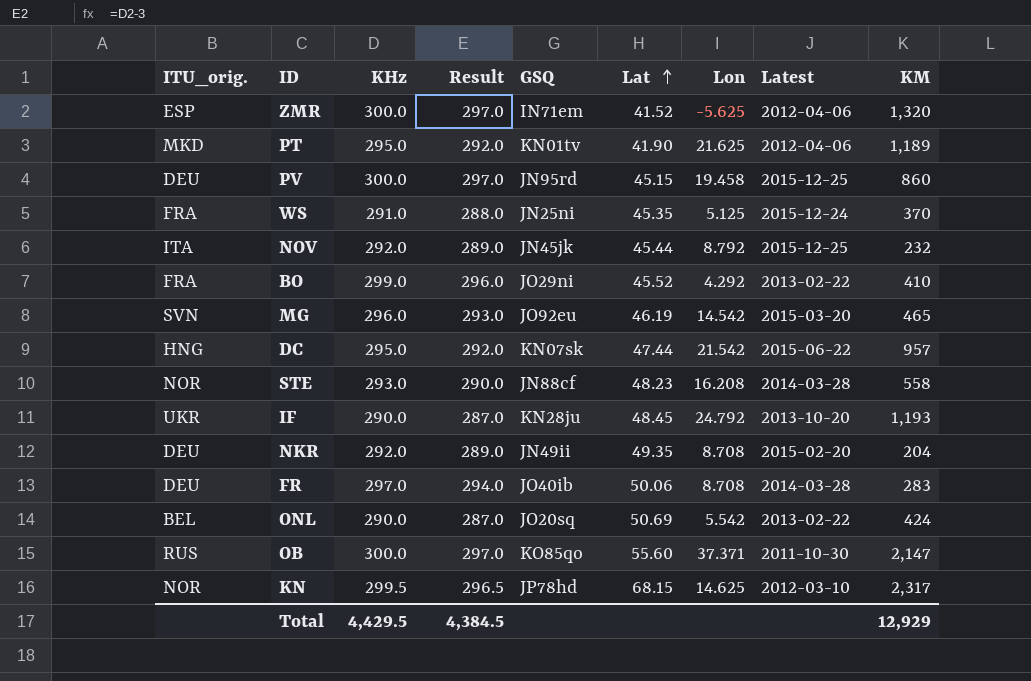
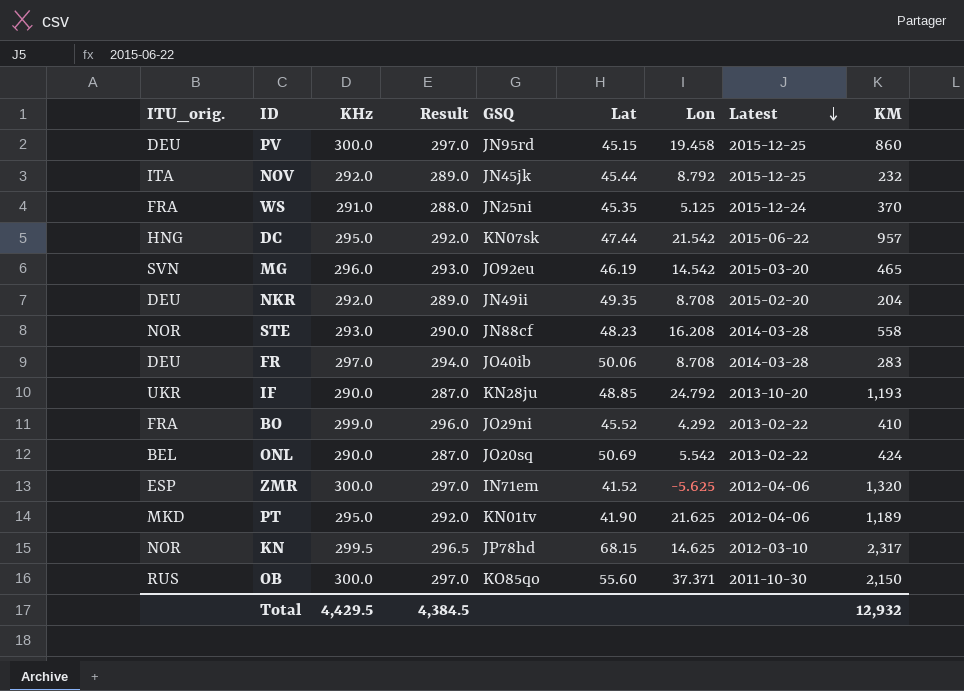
row order: Lat ascending -> Latest descending
IF | Lat: 48.45 -> 48.85
OB | KM: 2,147 -> 2,150
Total | KM: 12,929 -> 12,932

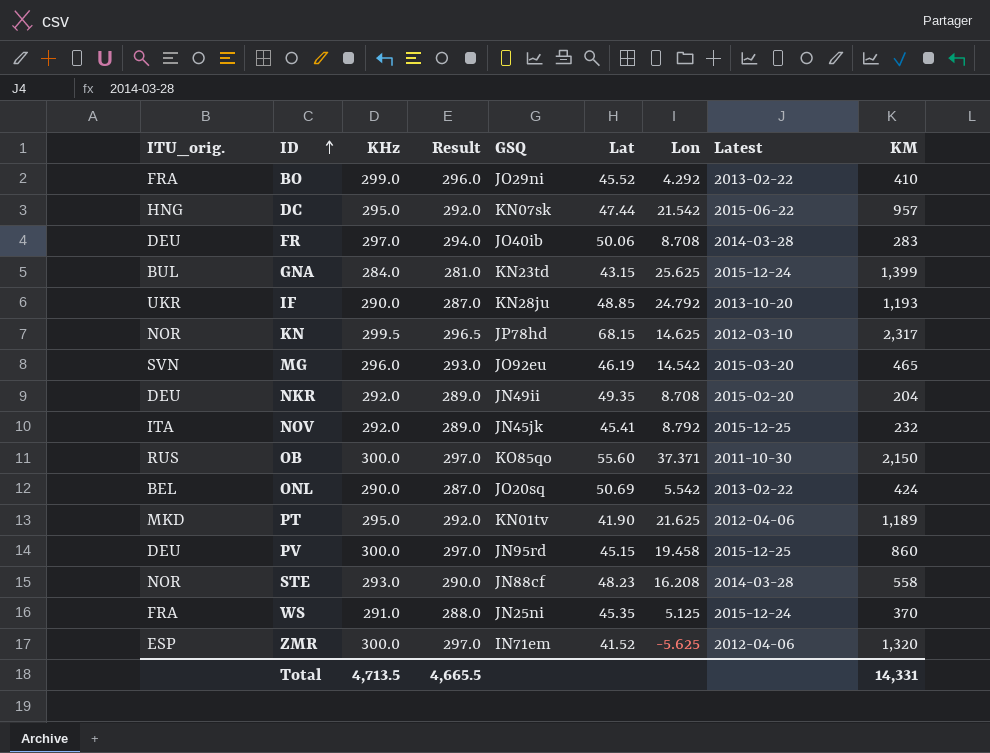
row order: Latest descending -> ID ascending
row GNA: none -> BUL | 284.0 | 281.0 | KN23td | 43.15 | 25.625 | 2015-12-24 | 1,399
NOV | Lat: 45.44 -> 45.41
Total | KHz: 4,429.5 -> 4,713.5
Total | Result: 4,384.5 -> 4,665.5
Total | KM: 12,932 -> 14,331

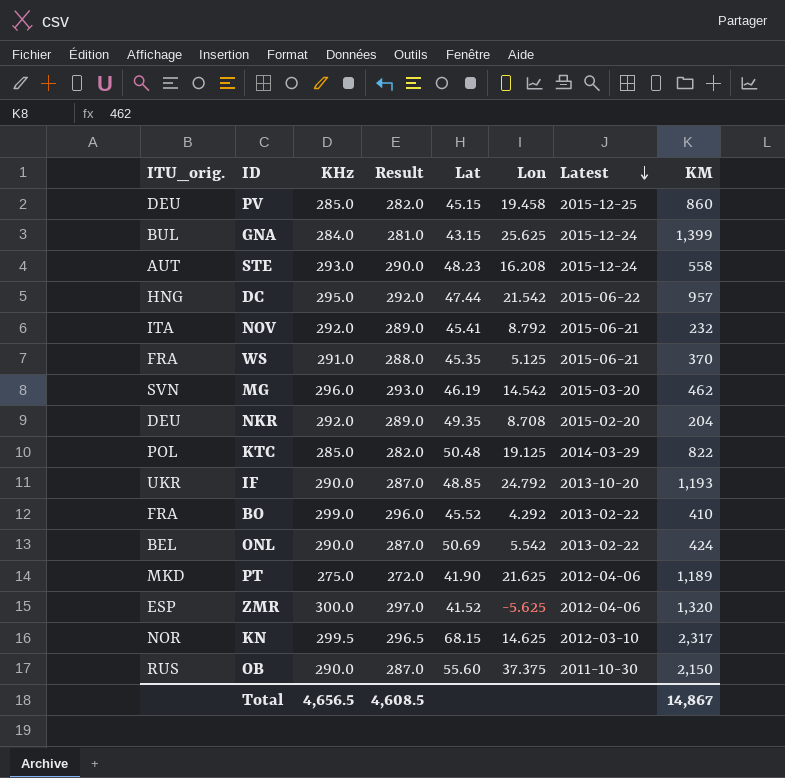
row order: ID ascending -> Latest descending
column GSQ | position: 5 -> none
row FR: DEU | 297.0 | 294.0 | JO40ib | 50.06 | 8.708 | 2014-03-28 | 283 -> none
PV | KHz: 300.0 -> 285.0
PV | Result: 297.0 -> 282.0
STE | ITU_orig.: NOR -> AUT
STE | Latest: 2014-03-28 -> 2015-12-24
NOV | Latest: 2015-12-25 -> 2015-06-21
WS | Latest: 2015-12-24 -> 2015-06-21
MG | KM: 465 -> 462
row KTC: none -> POL | 285.0 | 282.0 | 50.48 | 19.125 | 2014-03-29 | 822
PT | KHz: 295.0 -> 275.0
PT | Result: 292.0 -> 272.0
OB | KHz: 300.0 -> 290.0
OB | Result: 297.0 -> 287.0
OB | Lon: 37.371 -> 37.375
Total | KHz: 4,713.5 -> 4,656.5
Total | Result: 4,665.5 -> 4,608.5
Total | KM: 14,331 -> 14,867

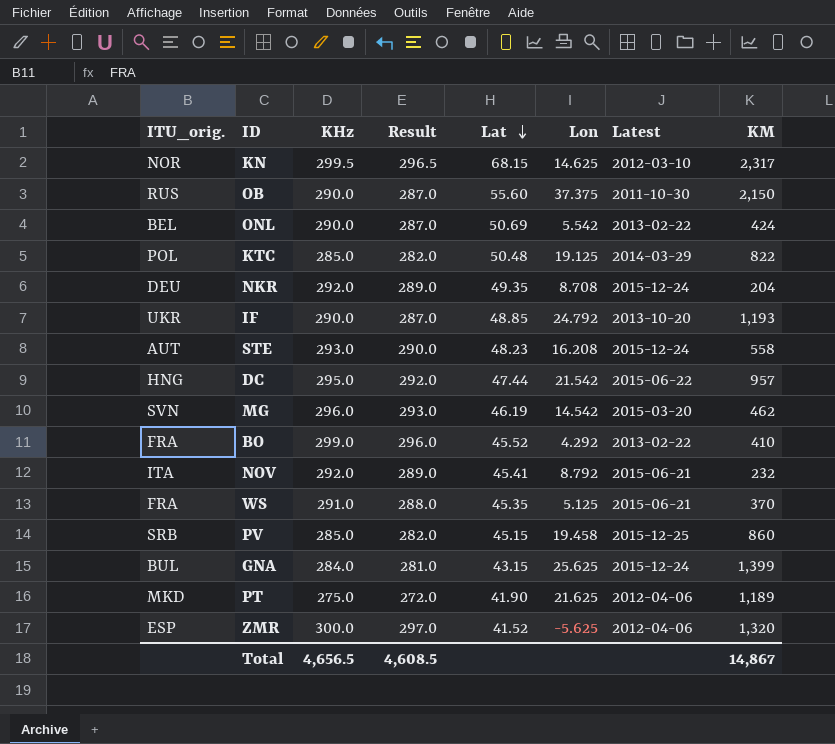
row order: Latest descending -> Lat descending
NKR | Latest: 2015-02-20 -> 2015-12-24
PV | ITU_orig.: DEU -> SRB

